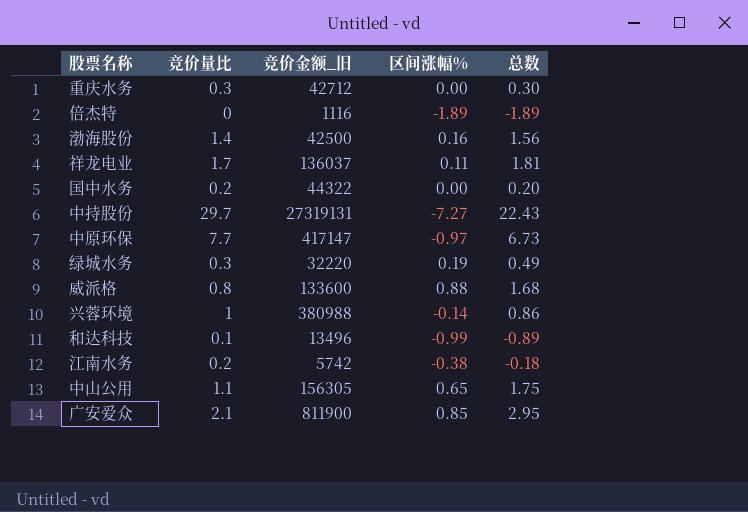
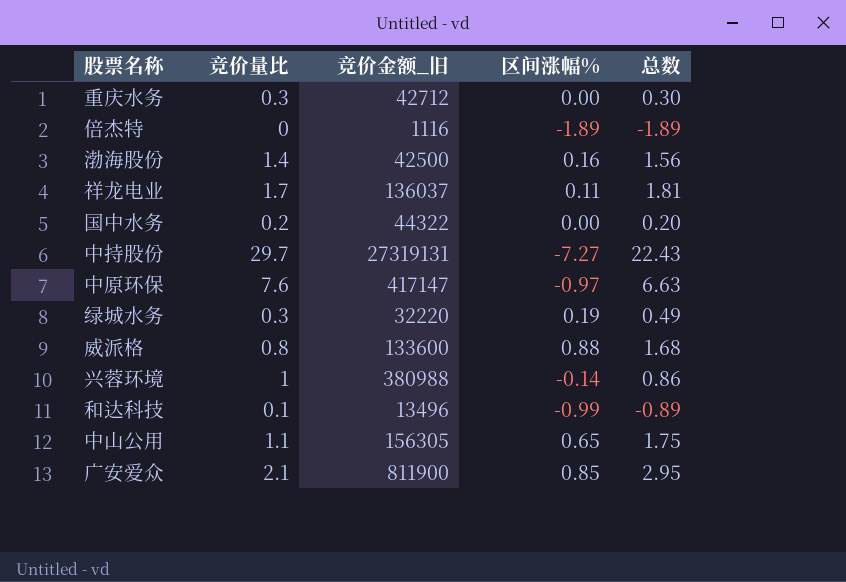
row 江南水务: 0.2 | 5742 | -0.38 | -0.18 -> none
中原环保 | 竞价量比: 7.7 -> 7.6
中原环保 | 总数: 6.73 -> 6.63

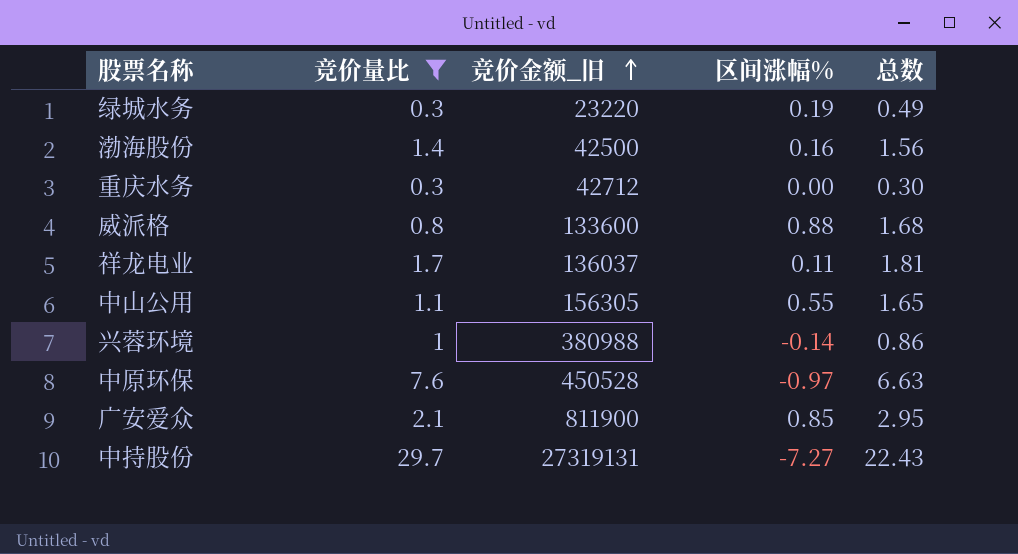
filter: none -> 竞价量比 >= 0.3
row order: none -> 竞价金额_旧 ascending
绿城水务 | 竞价金额_旧: 32220 -> 23220
中山公用 | 区间涨幅%: 0.65 -> 0.55
中山公用 | 总数: 1.75 -> 1.65
中原环保 | 竞价金额_旧: 417147 -> 450528

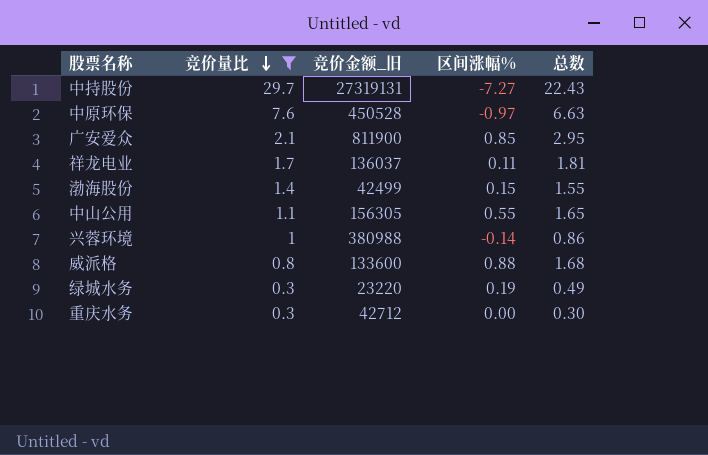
row order: 竞价金额_旧 ascending -> 竞价量比 descending
渤海股份 | 竞价金额_旧: 42500 -> 42499
渤海股份 | 区间涨幅%: 0.16 -> 0.15
渤海股份 | 总数: 1.56 -> 1.55

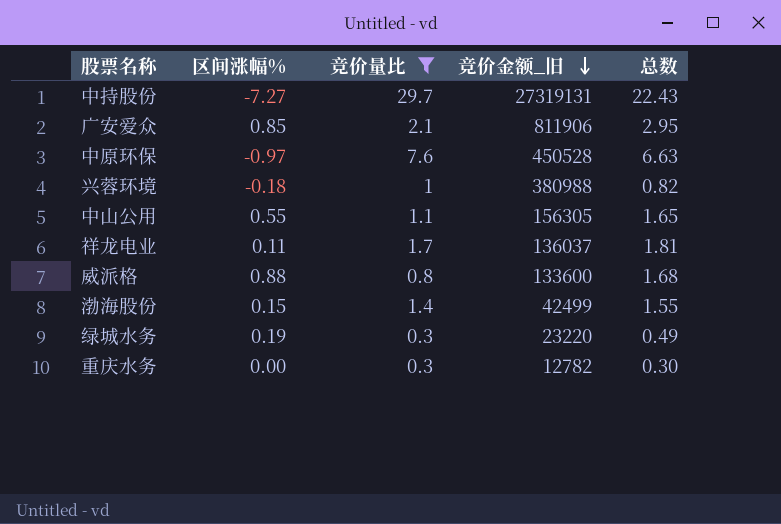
row order: 竞价量比 descending -> 竞价金额_旧 descending
column 区间涨幅% | position: 4 -> 2
广安爱众 | 竞价金额_旧: 811900 -> 811906
兴蓉环境 | 区间涨幅%: -0.14 -> -0.18
兴蓉环境 | 总数: 0.86 -> 0.82
重庆水务 | 竞价金额_旧: 42712 -> 12782

